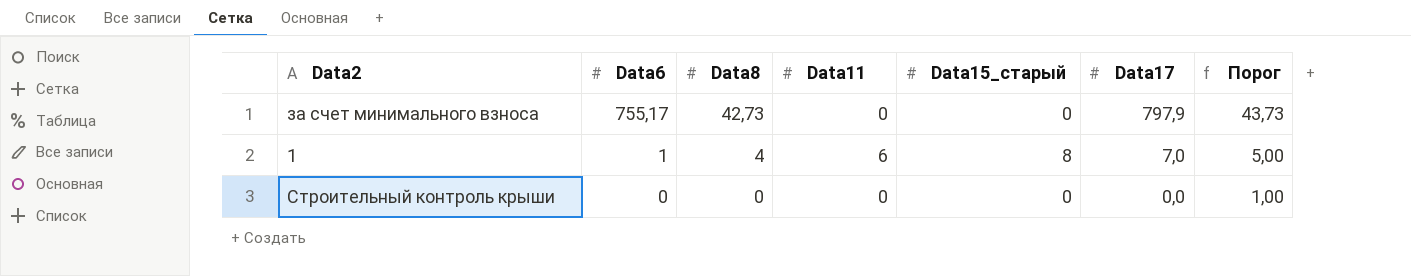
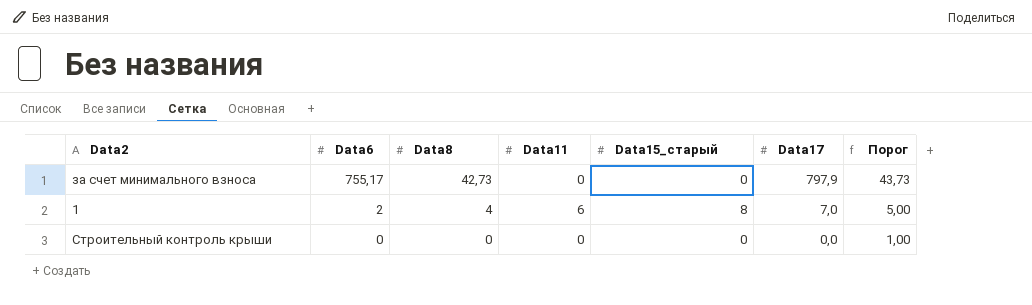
1 | Data6: 1 -> 2

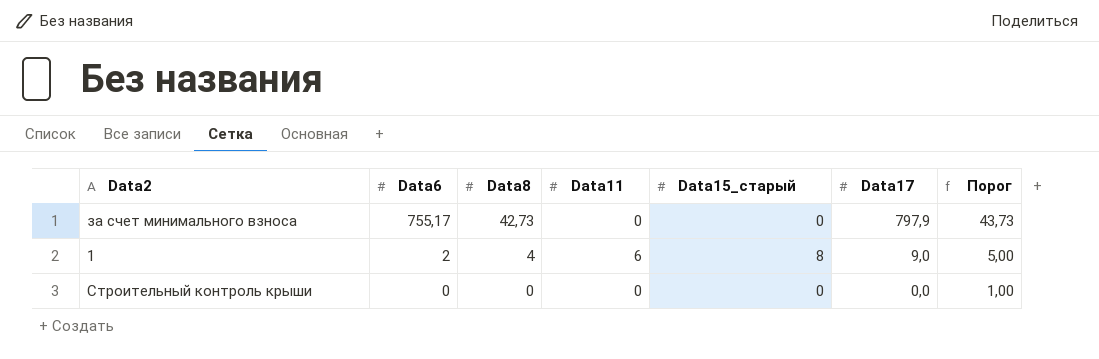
1 | Data17: 7,0 -> 9,0

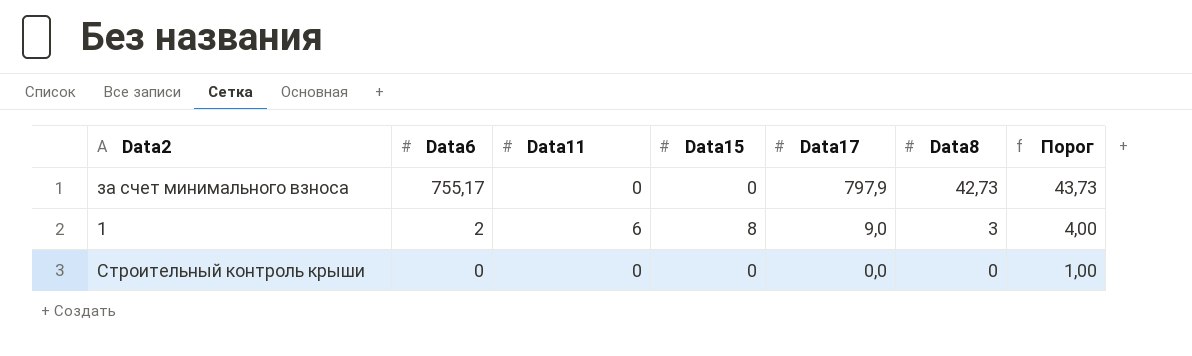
column name: Data15_старый -> Data15
column Data8 | position: 3 -> 6
1 | Data8: 4 -> 3
1 | Порог: 5,00 -> 4,00

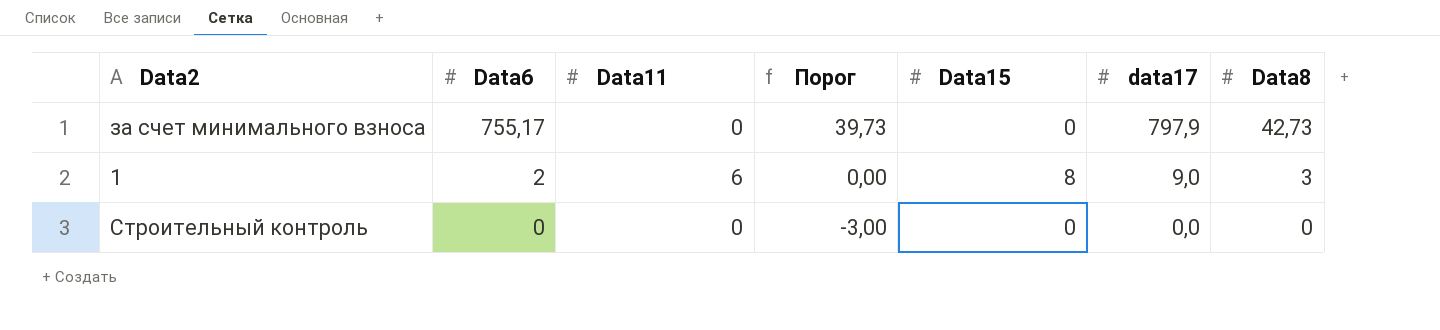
column Порог | formula: [Data8] + 1 -> [Data8] - 3
column Порог | position: 7 -> 4
column name: Data17 -> data17
row Строительный контроль крыши: 0 | 0 | 0 | 0,0 | 0 | 1,00 -> none
row Строительный контроль: none -> 0 | 0 | -3,00 | 0 | 0,0 | 0

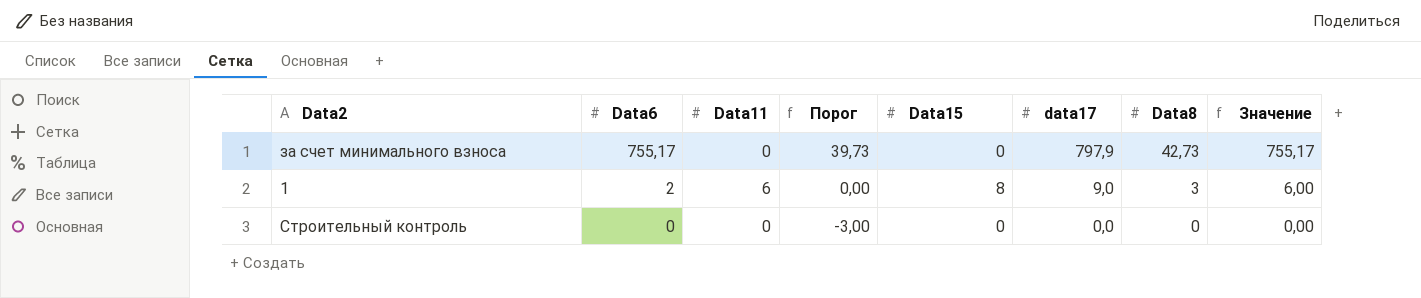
column Значение | formula: none -> [data17] - [Data8]

